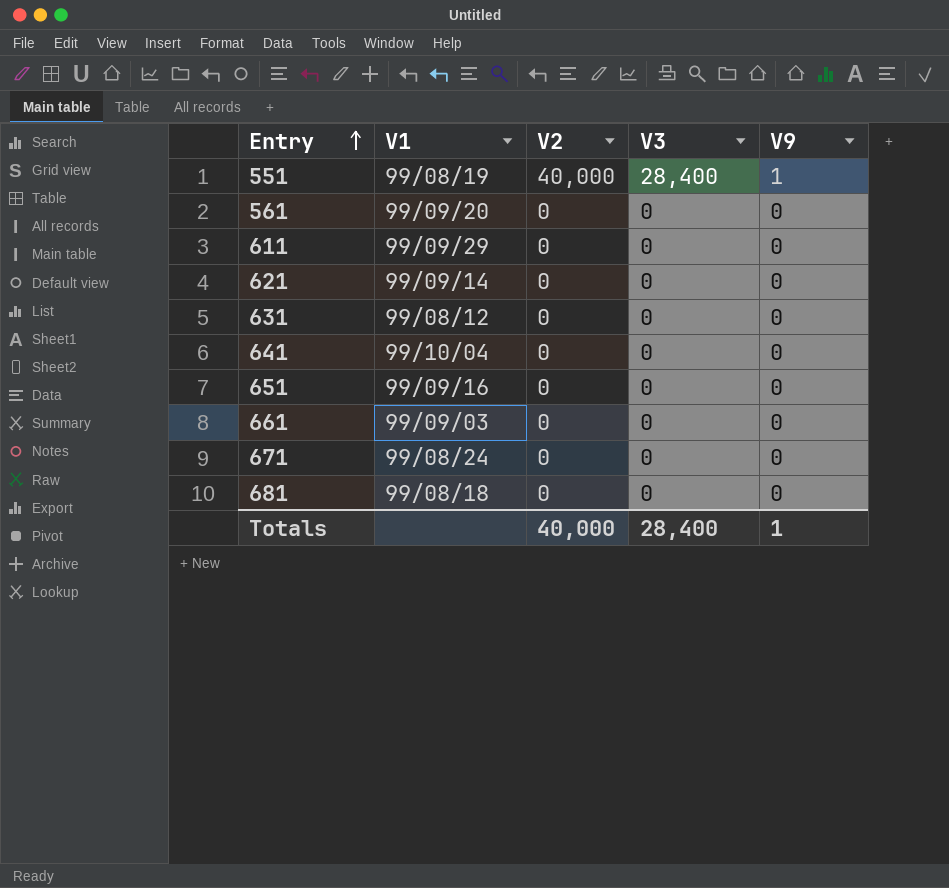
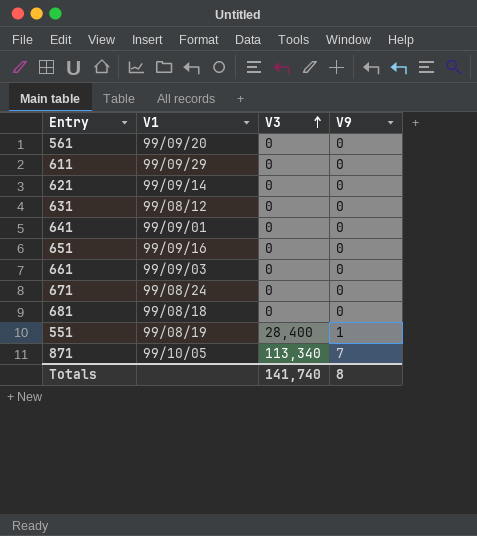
row order: Entry ascending -> V3 ascending
column V2 | position: 3 -> none
641 | V1: 99/10/04 -> 99/09/01
row 871: none -> 99/10/05 | 113,340 | 7
Totals | V3: 28,400 -> 141,740
Totals | V9: 1 -> 8

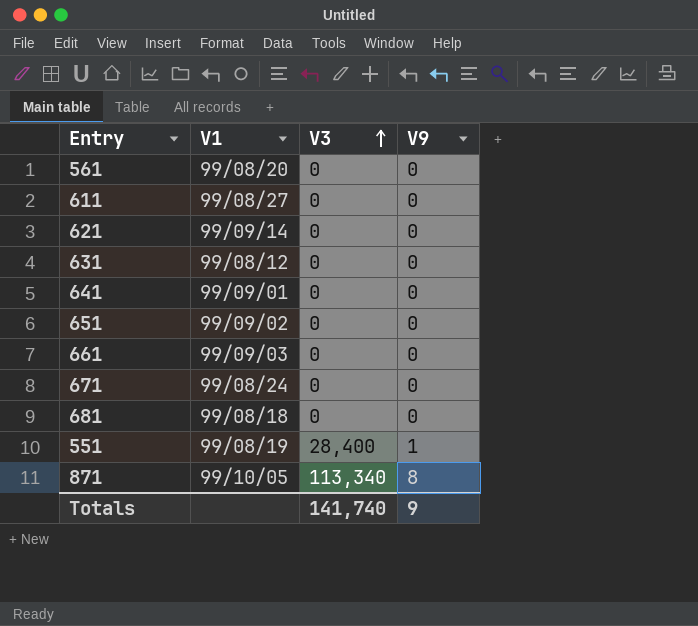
561 | V1: 99/09/20 -> 99/08/20
611 | V1: 99/09/29 -> 99/08/27
651 | V1: 99/09/16 -> 99/09/02
871 | V9: 7 -> 8
Totals | V9: 8 -> 9

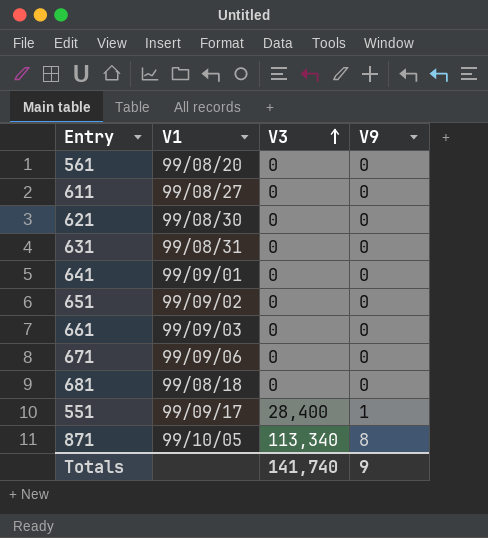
621 | V1: 99/09/14 -> 99/08/30
631 | V1: 99/08/12 -> 99/08/31
671 | V1: 99/08/24 -> 99/09/06
551 | V1: 99/08/19 -> 99/09/17

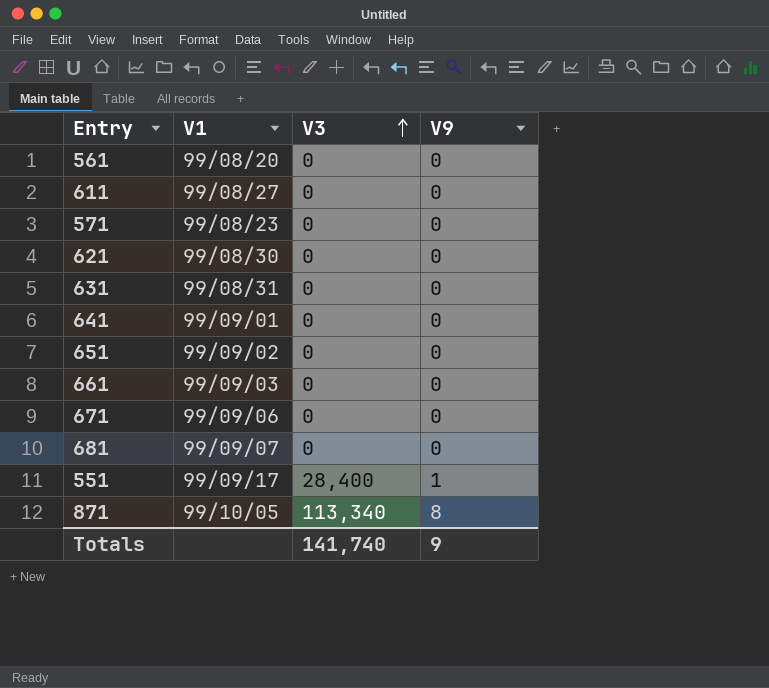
row 571: none -> 99/08/23 | 0 | 0
681 | V1: 99/08/18 -> 99/09/07

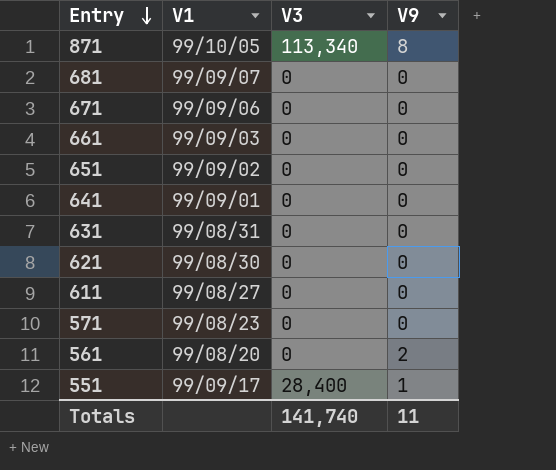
row order: V3 ascending -> Entry descending
561 | V9: 0 -> 2
Totals | V9: 9 -> 11

